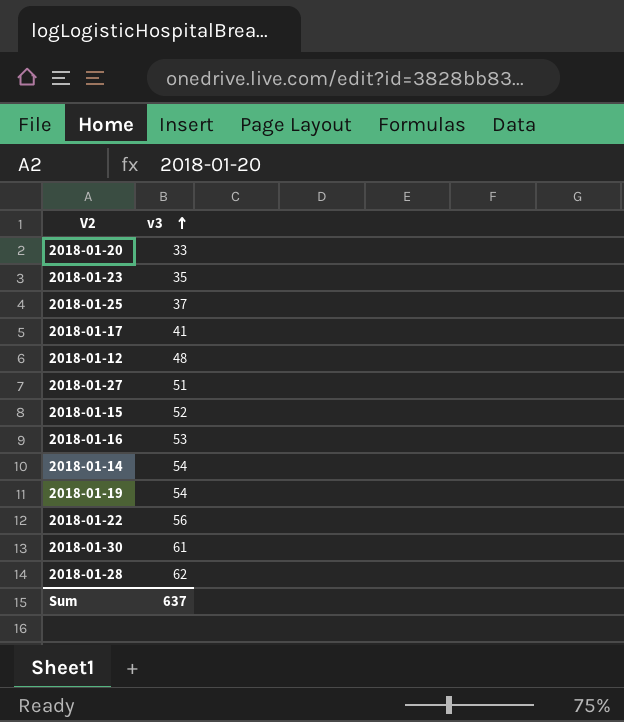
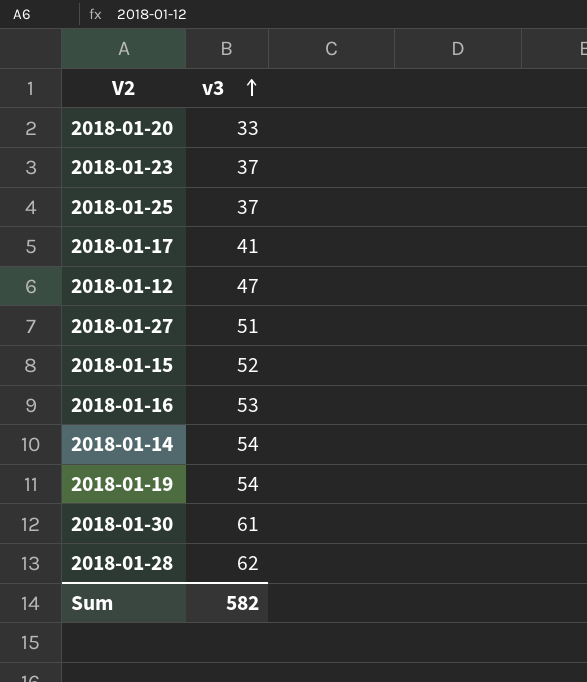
row 2018-01-22: 56 -> none
2018-01-23 | v3: 35 -> 37
2018-01-12 | v3: 48 -> 47
Sum | v3: 637 -> 582

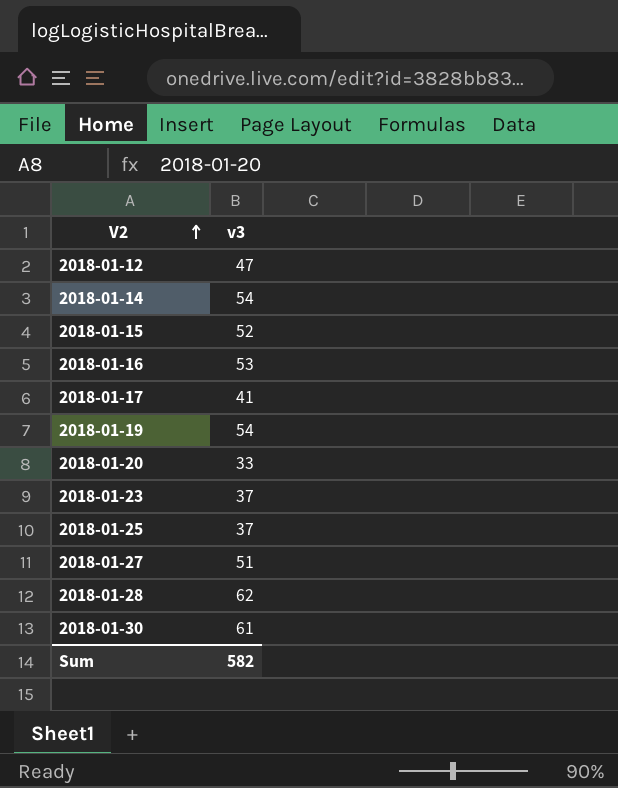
row order: v3 ascending -> V2 ascending

